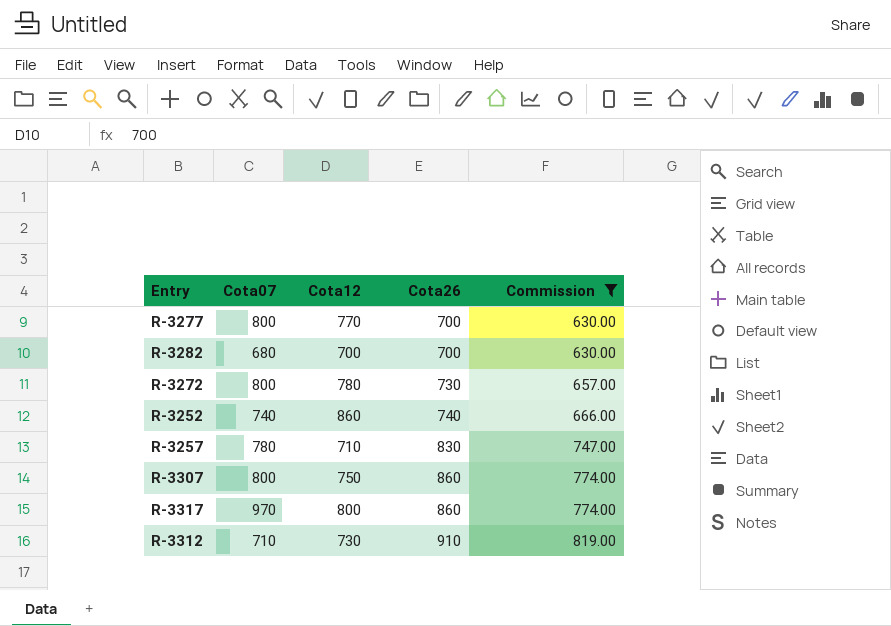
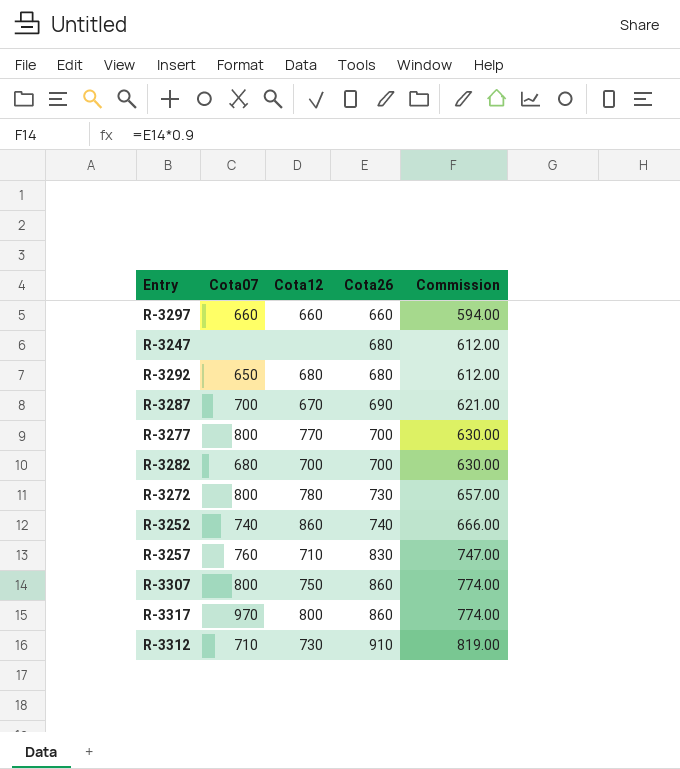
filter: Commission >= 630.00 -> none
R-3257 | Cota07: 780 -> 760

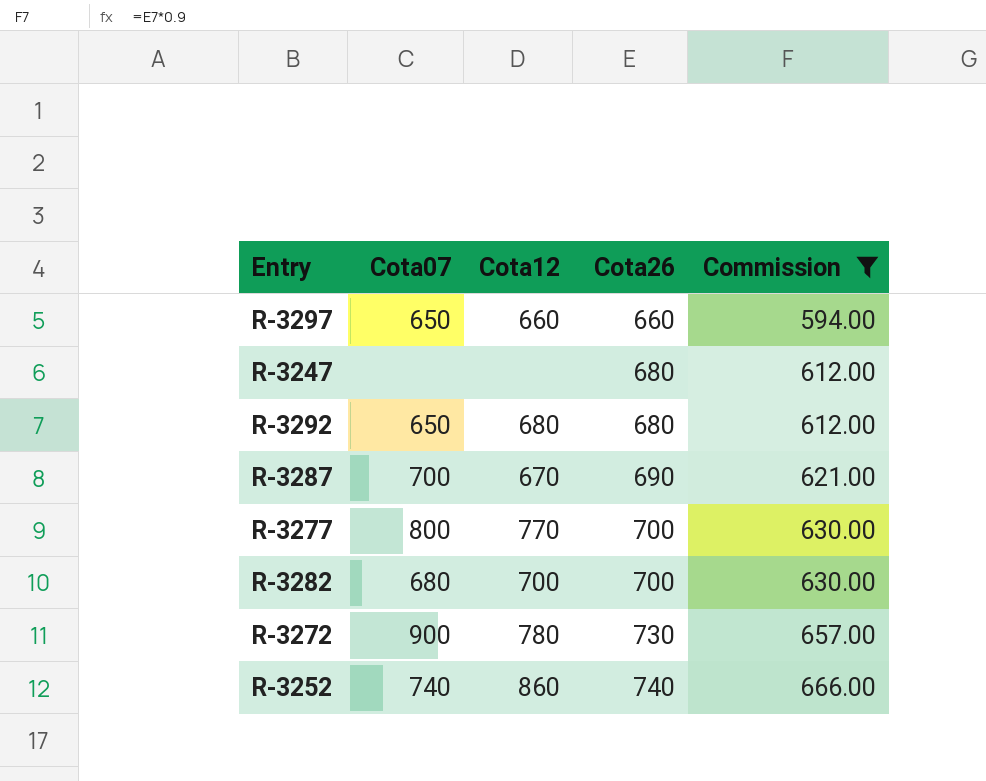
filter: none -> Commission <= 666.00
R-3297 | Cota07: 660 -> 650
R-3272 | Cota07: 800 -> 900

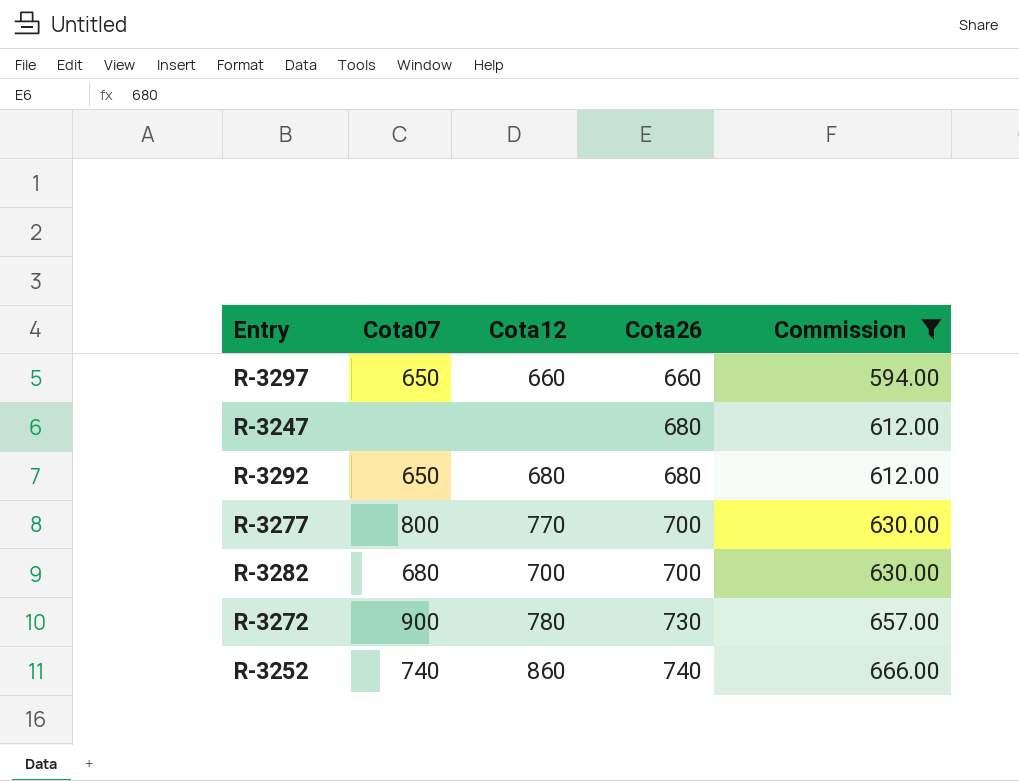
row R-3287: 700 | 670 | 690 | 621.00 -> none

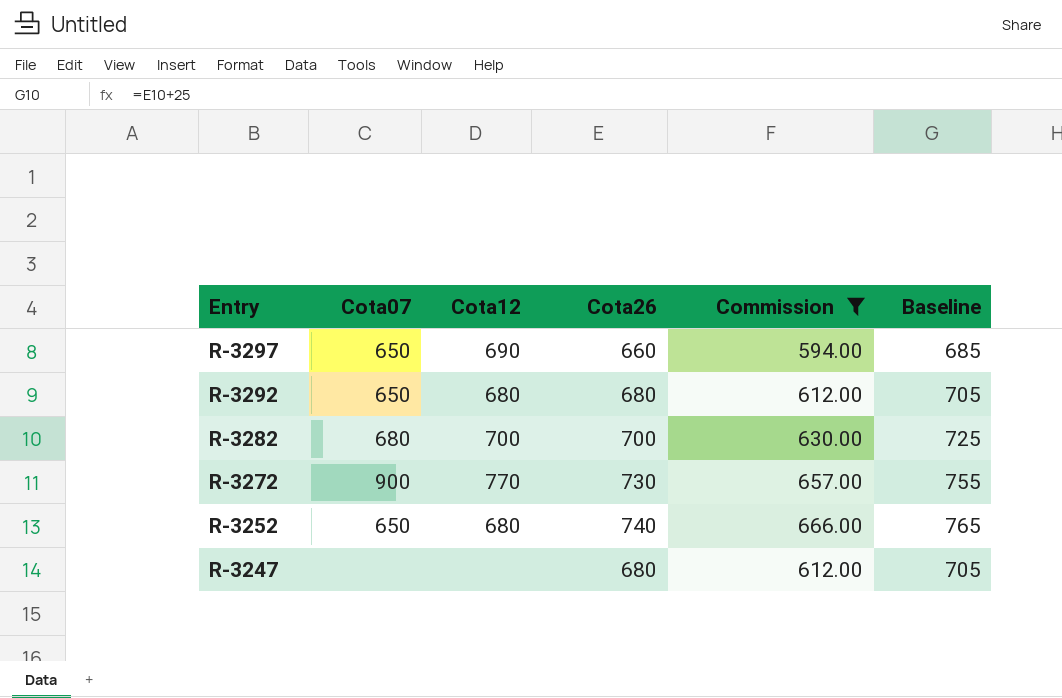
row order: Cota26 ascending -> Entry descending
column Baseline | formula: none -> [Cota26] + 25
row R-3277: 800 | 770 | 700 | 630.00 -> none
R-3297 | Cota12: 660 -> 690
R-3272 | Cota12: 780 -> 770
R-3252 | Cota07: 740 -> 650
R-3252 | Cota12: 860 -> 680

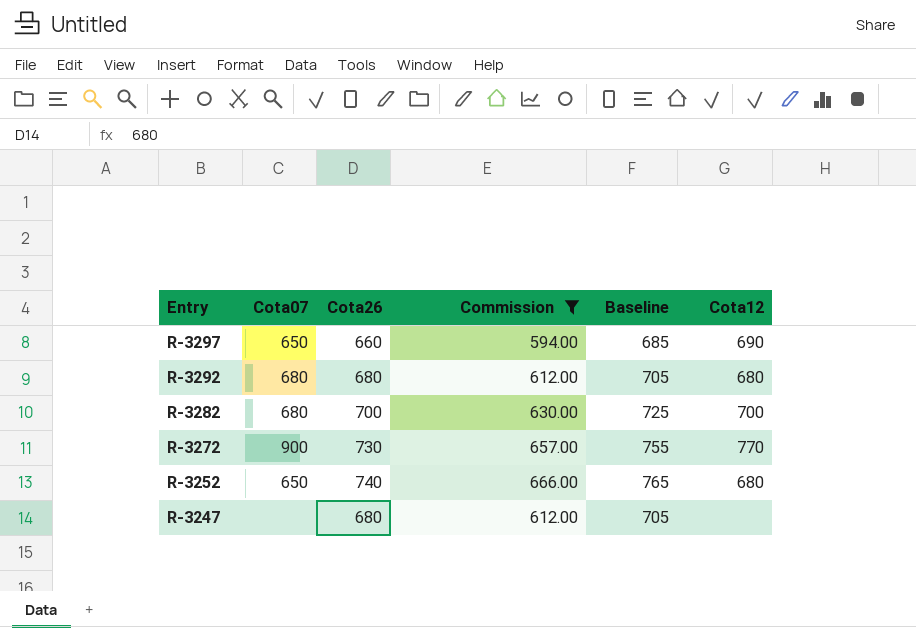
column Cota12 | position: 3 -> 6
R-3292 | Cota07: 650 -> 680

